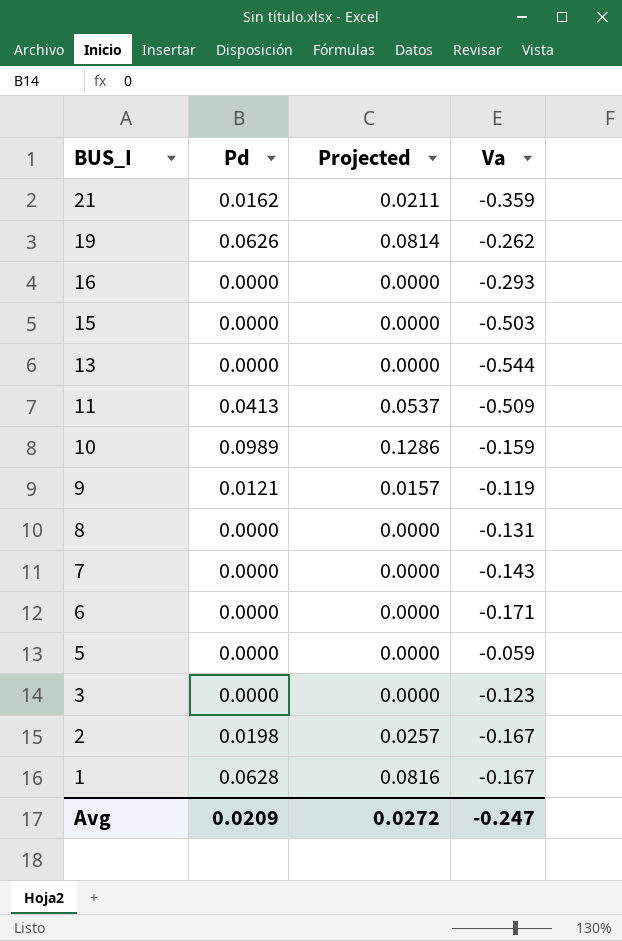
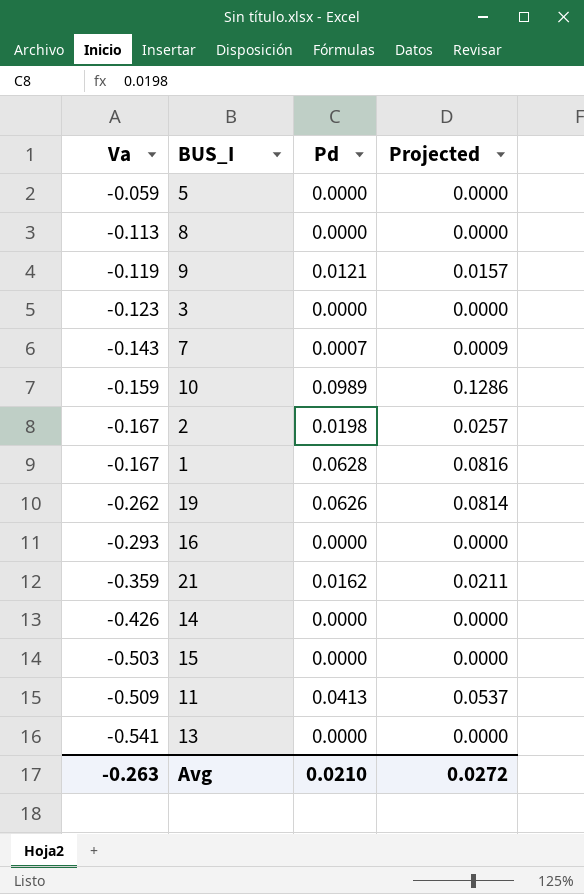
row order: BUS_I descending -> Va descending
column Va | position: 4 -> 1
row 6: 0.0000 | 0.0000 | -0.171 -> none
8 | Va: -0.131 -> -0.113
7 | Pd: 0.0000 -> 0.0007
7 | Projected: 0.0000 -> 0.0009
row 14: none -> -0.426 | 0.0000 | 0.0000
13 | Va: -0.544 -> -0.541
Avg | Va: -0.247 -> -0.263
Avg | Pd: 0.0209 -> 0.0210

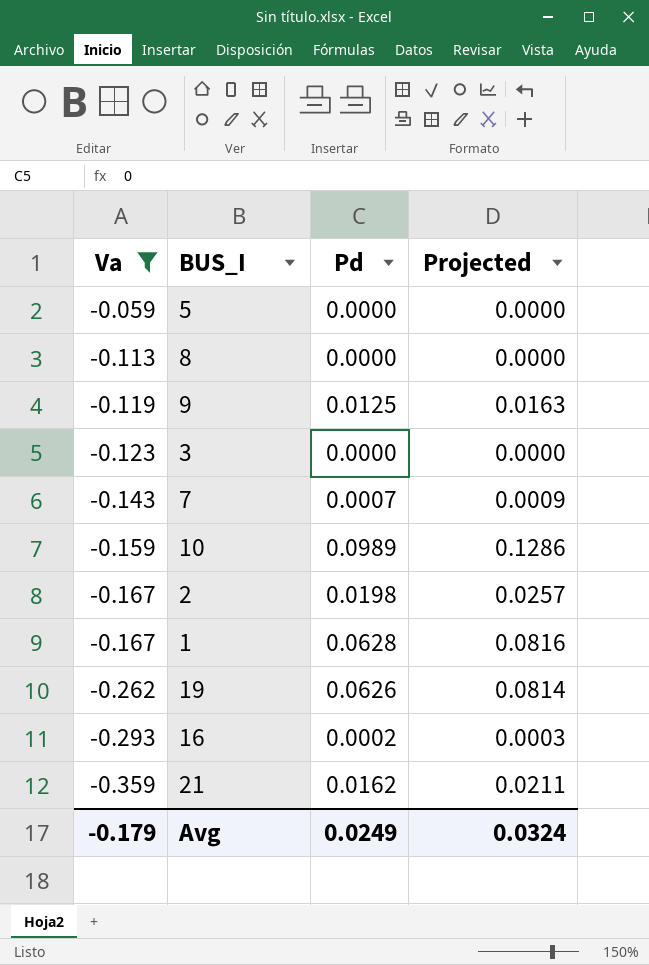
filter: none -> Va >= -0.359
9 | Pd: 0.0121 -> 0.0125
9 | Projected: 0.0157 -> 0.0163
16 | Pd: 0.0000 -> 0.0002
16 | Projected: 0.0000 -> 0.0003
Avg | Va: -0.263 -> -0.179
Avg | Pd: 0.0210 -> 0.0249
Avg | Projected: 0.0272 -> 0.0324

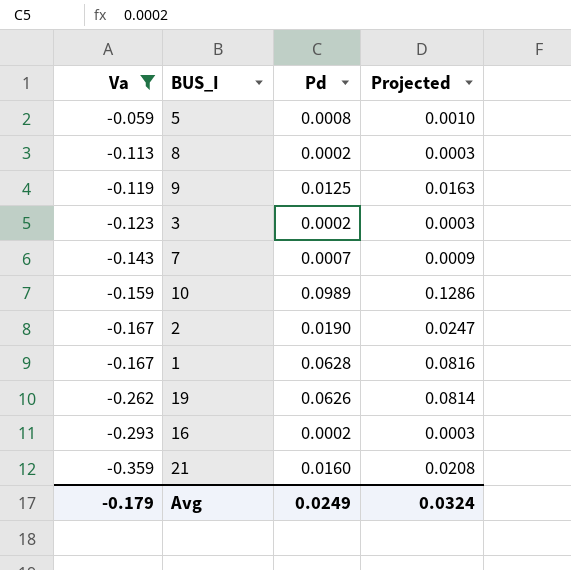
5 | Pd: 0.0000 -> 0.0008
5 | Projected: 0.0000 -> 0.0010
8 | Pd: 0.0000 -> 0.0002
8 | Projected: 0.0000 -> 0.0003
3 | Pd: 0.0000 -> 0.0002
3 | Projected: 0.0000 -> 0.0003
2 | Pd: 0.0198 -> 0.0190
2 | Projected: 0.0257 -> 0.0247
21 | Pd: 0.0162 -> 0.0160
21 | Projected: 0.0211 -> 0.0208

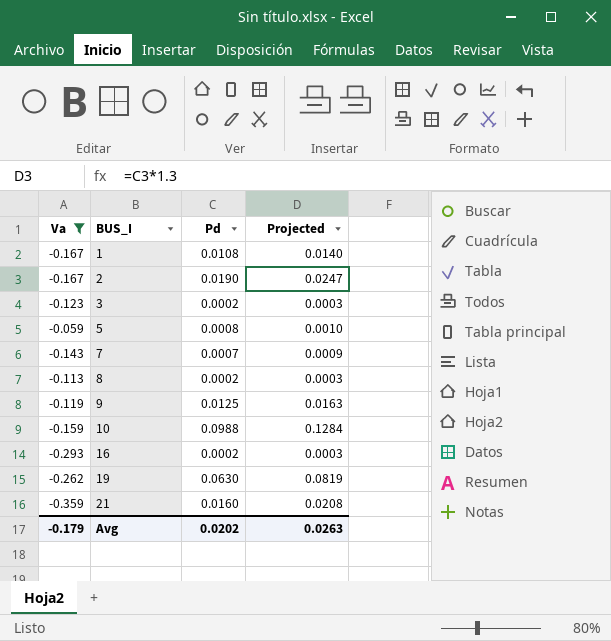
row order: Va descending -> BUS_I ascending
1 | Pd: 0.0628 -> 0.0108
1 | Projected: 0.0816 -> 0.0140
10 | Pd: 0.0989 -> 0.0988
10 | Projected: 0.1286 -> 0.1284
19 | Pd: 0.0626 -> 0.0630
19 | Projected: 0.0814 -> 0.0819
Avg | Pd: 0.0249 -> 0.0202
Avg | Projected: 0.0324 -> 0.0263

